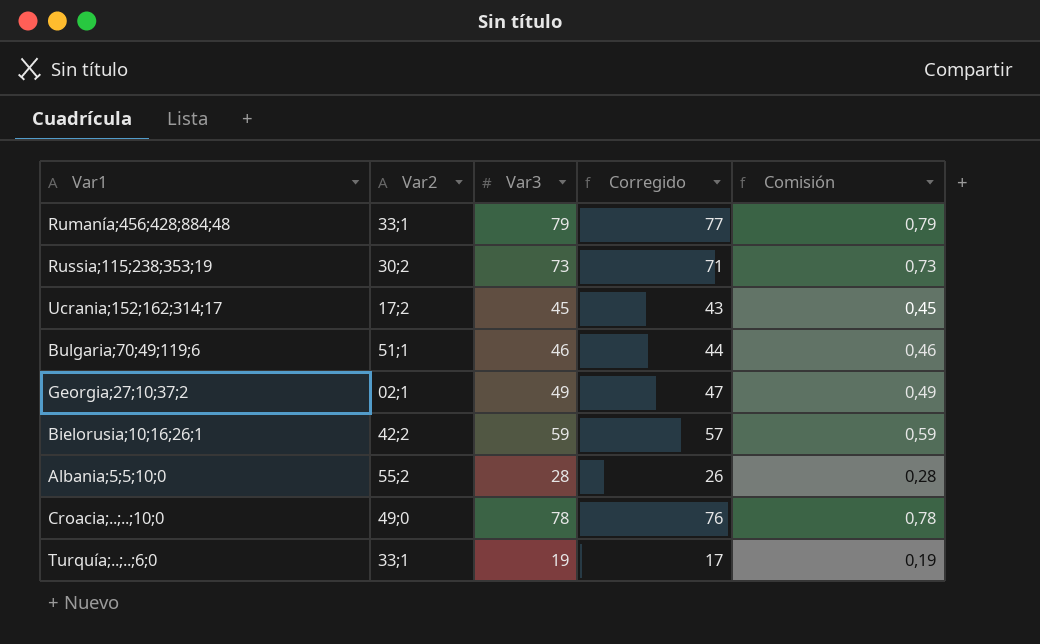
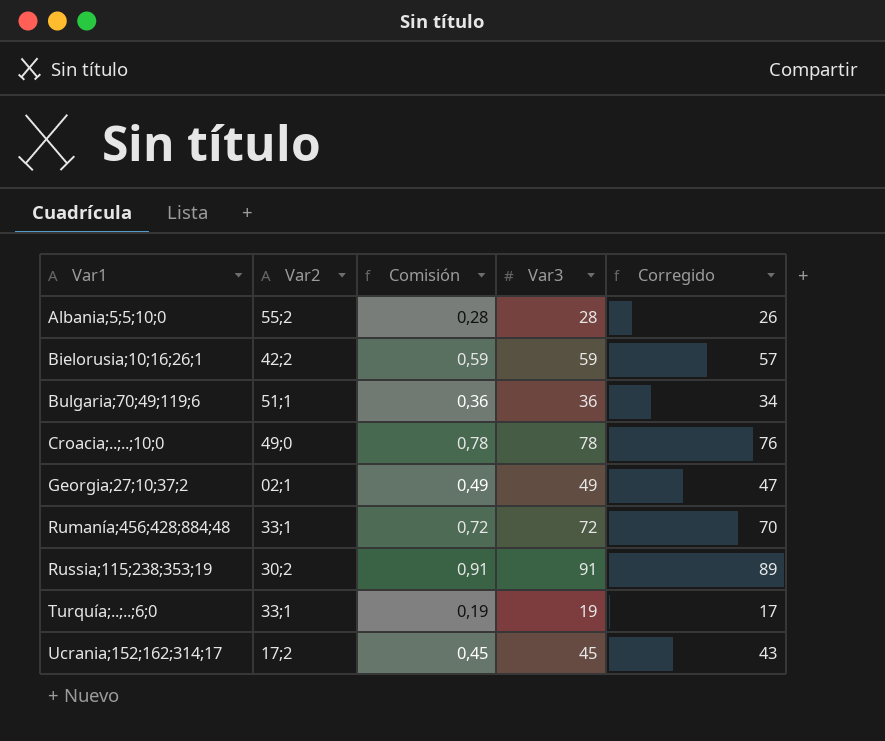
row order: none -> Var1 ascending
column Comisión | position: 5 -> 3
Bulgaria;70;49;119;6 | Comisión: 0,46 -> 0,36
Bulgaria;70;49;119;6 | Var3: 46 -> 36
Bulgaria;70;49;119;6 | Corregido: 44 -> 34
Rumanía;456;428;884;48 | Comisión: 0,79 -> 0,72
Rumanía;456;428;884;48 | Var3: 79 -> 72
Rumanía;456;428;884;48 | Corregido: 77 -> 70
Russia;115;238;353;19 | Comisión: 0,73 -> 0,91
Russia;115;238;353;19 | Var3: 73 -> 91
Russia;115;238;353;19 | Corregido: 71 -> 89

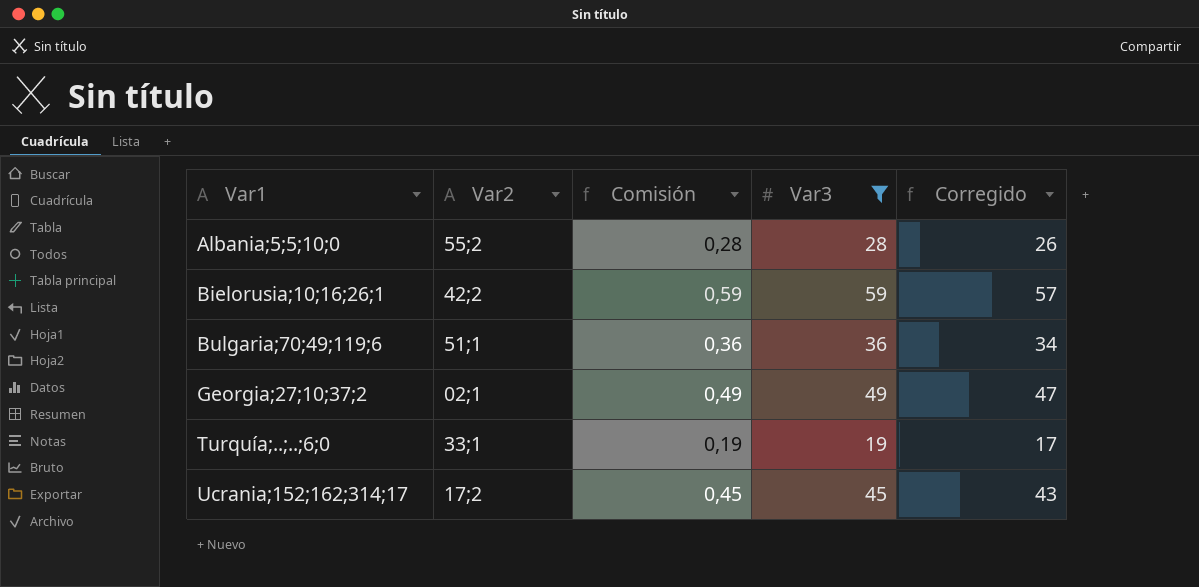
filter: none -> Var3 <= 59

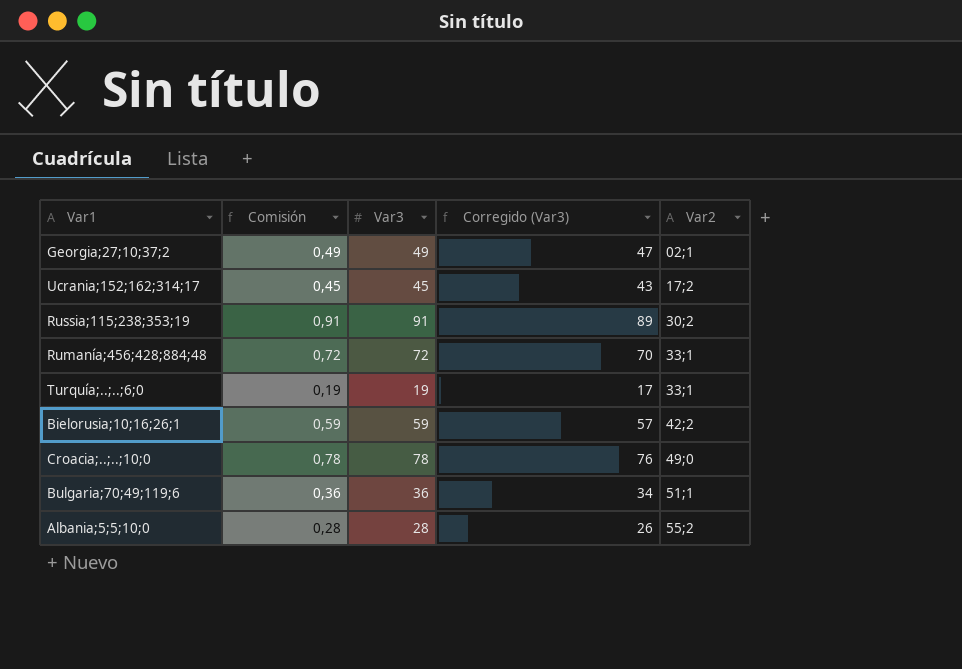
filter: Var3 <= 59 -> none
row order: Var1 ascending -> Var2 ascending
column name: Corregido -> Corregido (Var3)
column Var2 | position: 2 -> 5

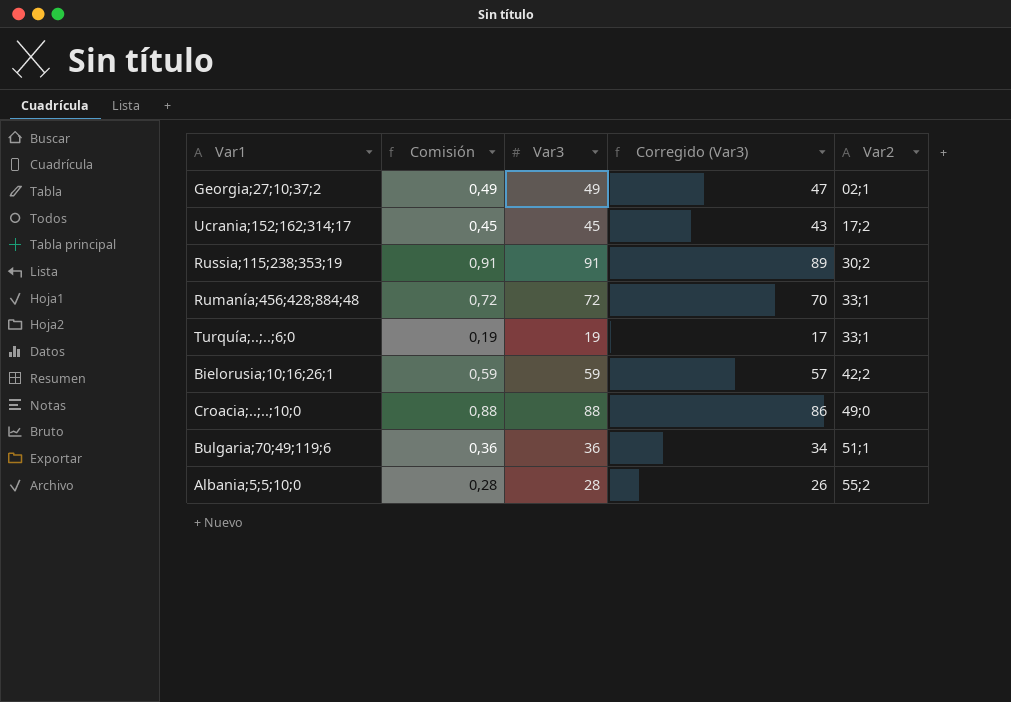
Croacia;..;..;10;0 | Comisión: 0,78 -> 0,88
Croacia;..;..;10;0 | Var3: 78 -> 88
Croacia;..;..;10;0 | Corregido (Var3): 76 -> 86

